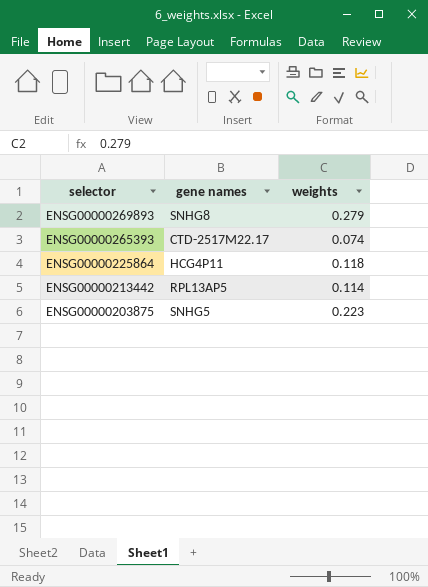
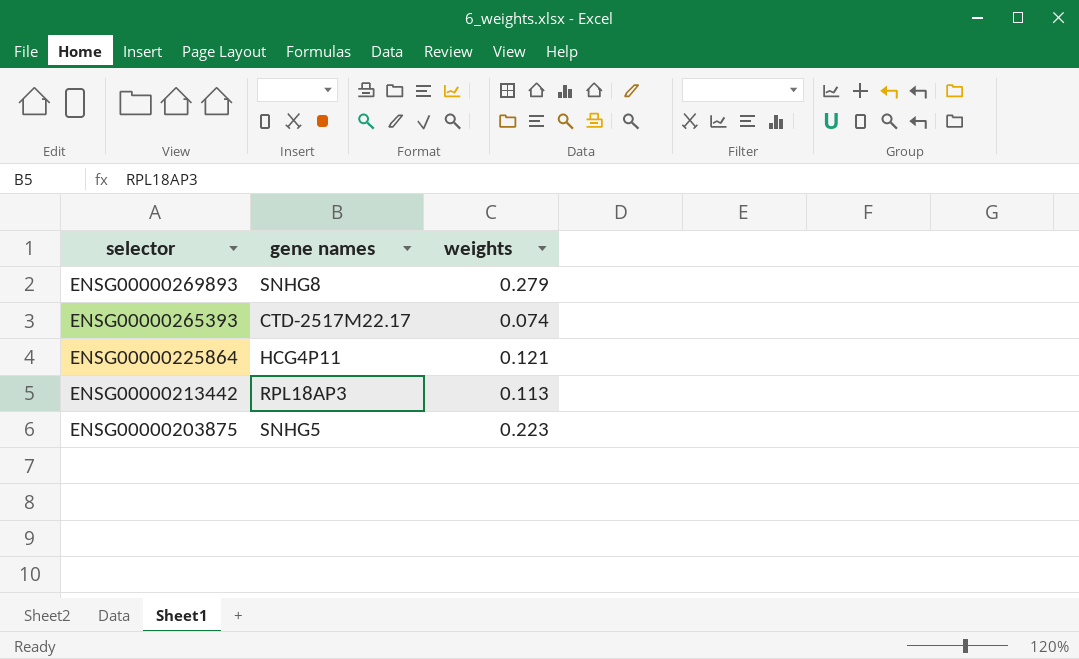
ENSG00000225864 | weights: 0.118 -> 0.121
ENSG00000213442 | gene names: RPL13AP5 -> RPL18AP3
ENSG00000213442 | weights: 0.114 -> 0.113

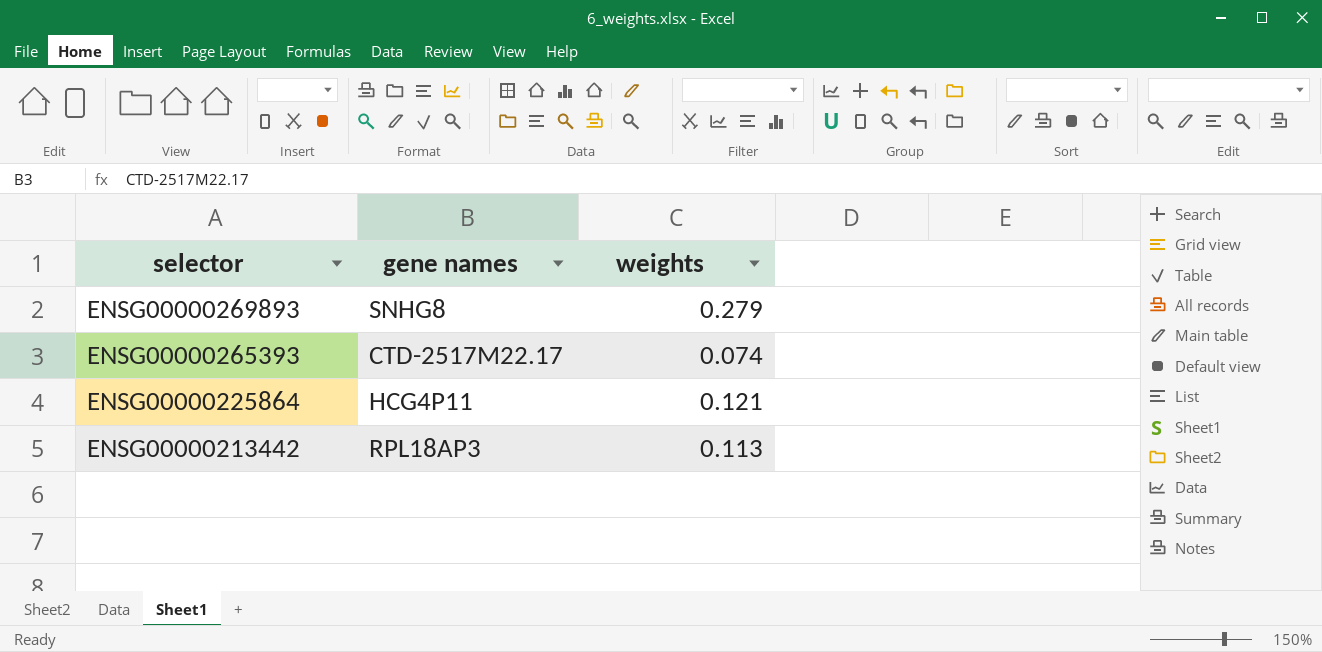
row ENSG00000203875: SNHG5 | 0.223 -> none

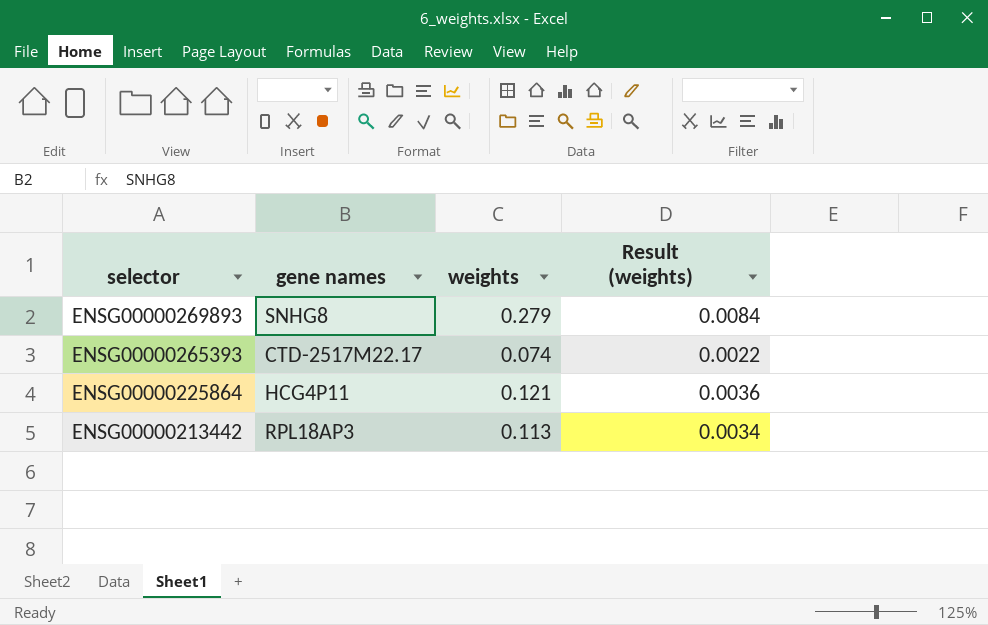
column Result (weights) | formula: none -> [weights] * 0.03

